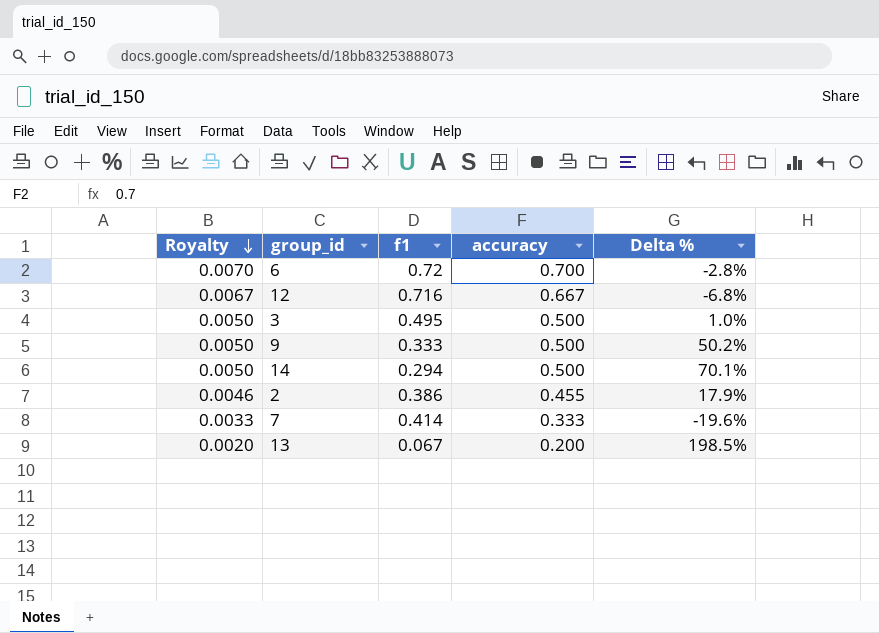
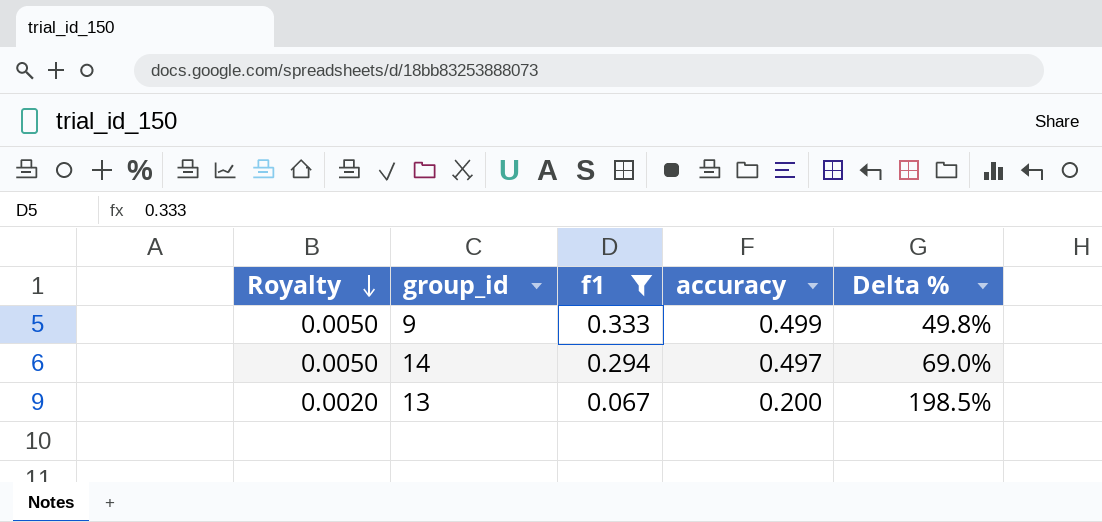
filter: none -> f1 <= 0.333
9 | accuracy: 0.500 -> 0.499
9 | Delta %: 50.2% -> 49.8%
14 | accuracy: 0.500 -> 0.497
14 | Delta %: 70.1% -> 69.0%

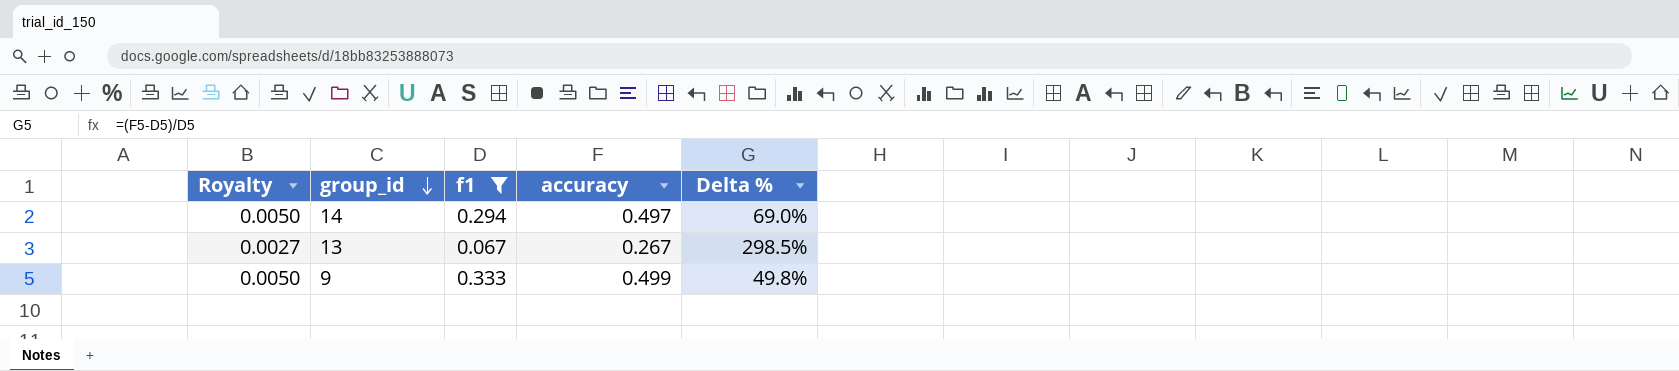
row order: Royalty descending -> group_id descending
13 | Royalty: 0.0020 -> 0.0027
13 | accuracy: 0.200 -> 0.267
13 | Delta %: 198.5% -> 298.5%

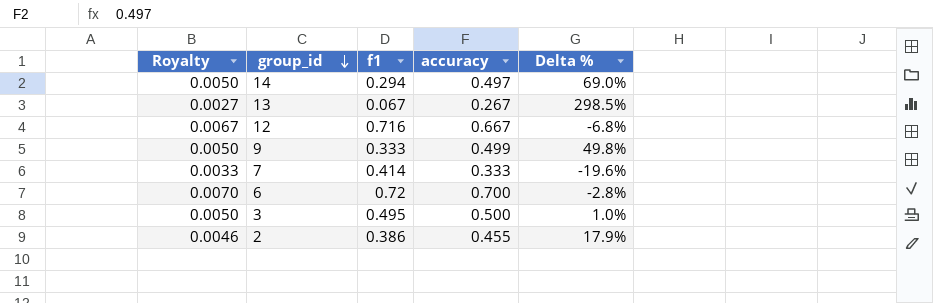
filter: f1 <= 0.333 -> none

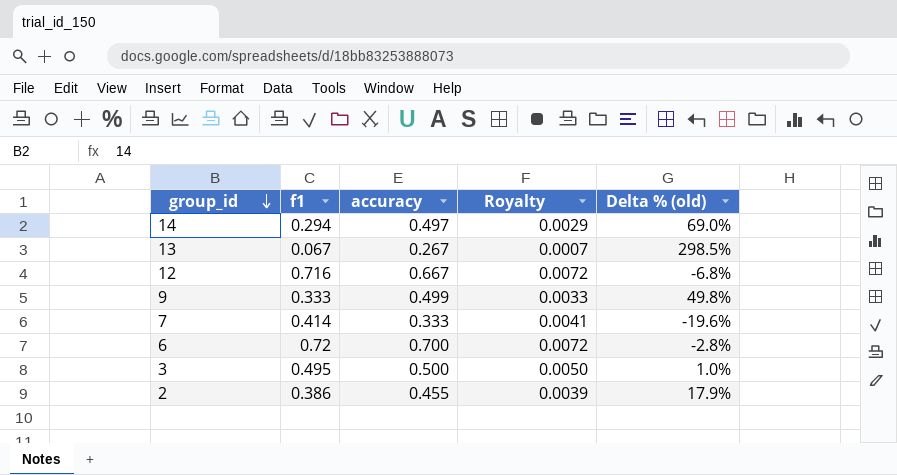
column Royalty | formula: [accuracy] * 0.01 -> [f1] * 0.01
column Royalty | position: 1 -> 4
column name: Delta % -> Delta % (old)

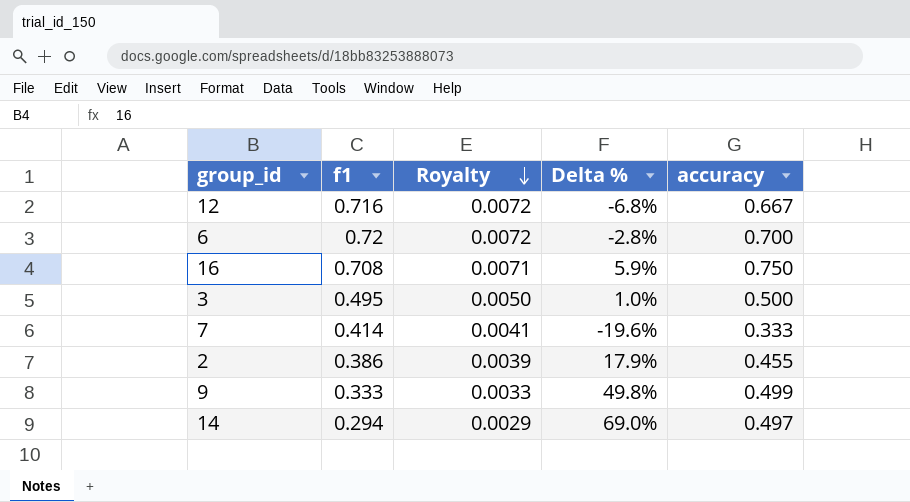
row order: group_id descending -> Royalty descending
column name: Delta % (old) -> Delta %
column accuracy | position: 3 -> 5
row 13: 0.067 | 0.267 | 0.0007 | 298.5% -> none
row 16: none -> 0.708 | 0.0071 | 5.9% | 0.750

